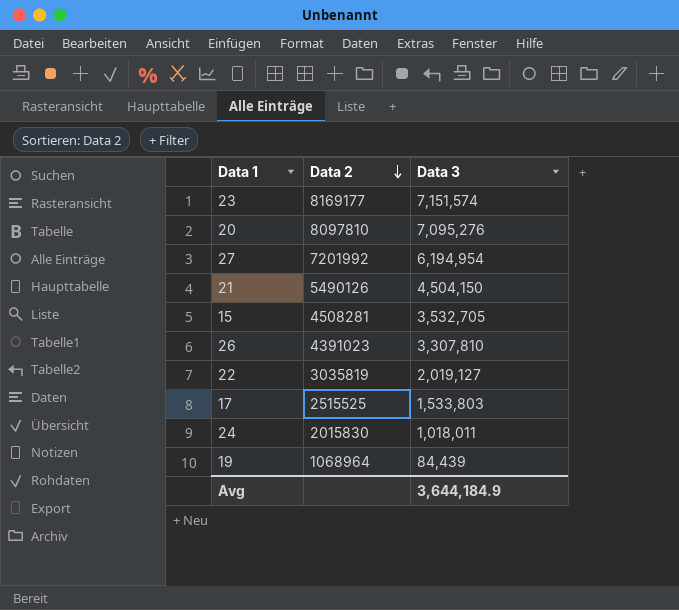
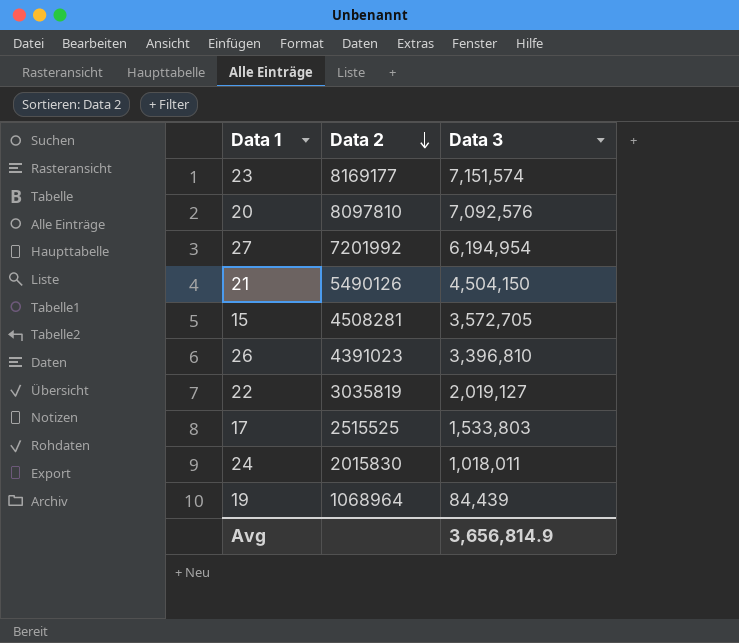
20 | Data 3: 7,095,276 -> 7,092,576
15 | Data 3: 3,532,705 -> 3,572,705
26 | Data 3: 3,307,810 -> 3,396,810
Avg | Data 3: 3,644,184.9 -> 3,656,814.9

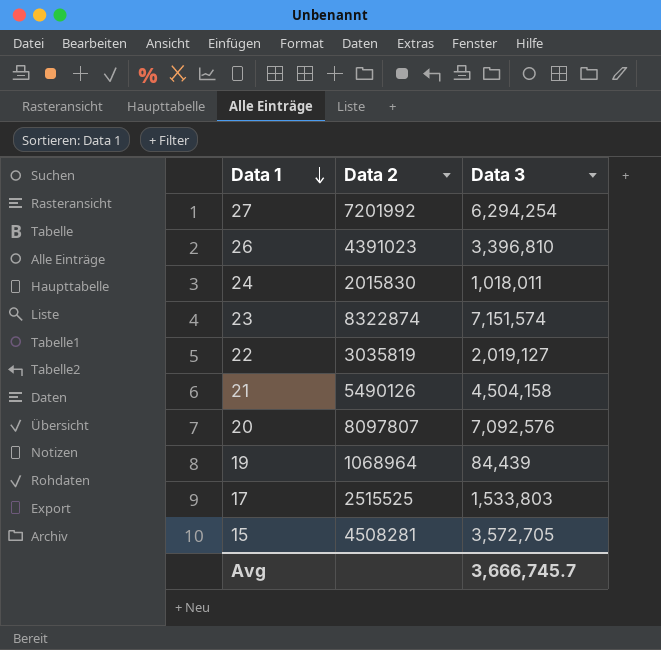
row order: Data 2 descending -> Data 1 descending
27 | Data 3: 6,194,954 -> 6,294,254
23 | Data 2: 8169177 -> 8322874
21 | Data 3: 4,504,150 -> 4,504,158
20 | Data 2: 8097810 -> 8097807
Avg | Data 3: 3,656,814.9 -> 3,666,745.7

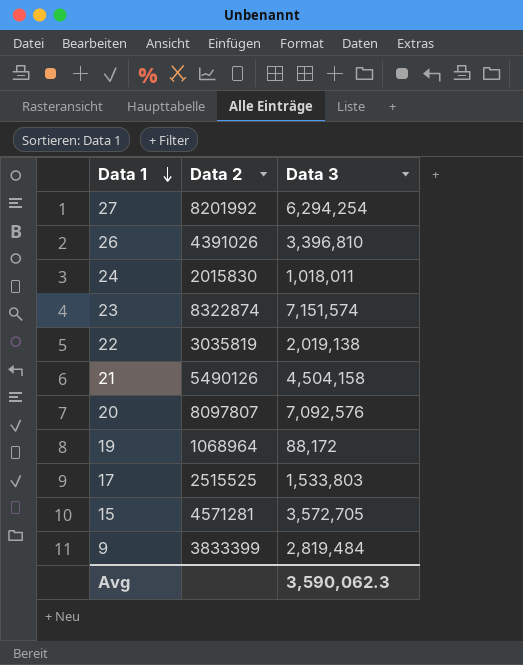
27 | Data 2: 7201992 -> 8201992
26 | Data 2: 4391023 -> 4391026
22 | Data 3: 2,019,127 -> 2,019,138
19 | Data 3: 84,439 -> 88,172
15 | Data 2: 4508281 -> 4571281
row 9: none -> 3833399 | 2,819,484
Avg | Data 3: 3,666,745.7 -> 3,590,062.3

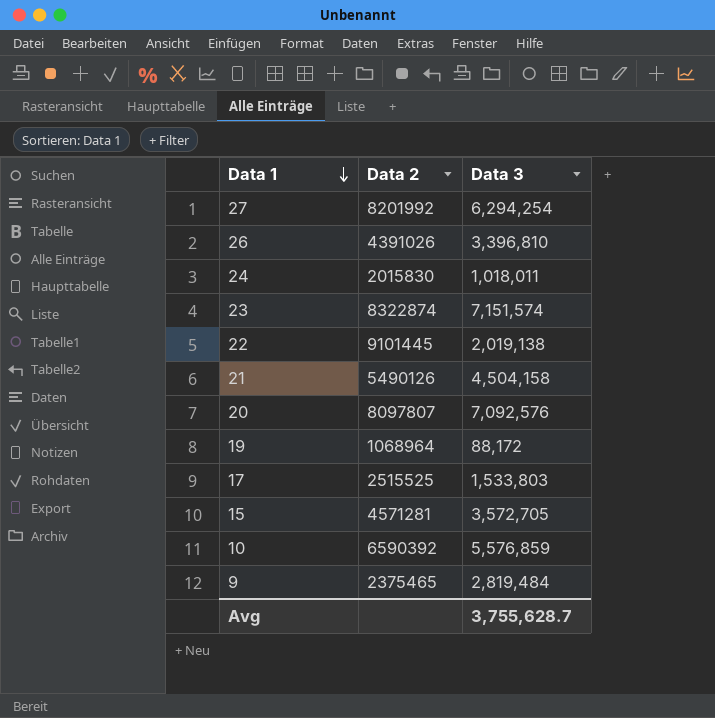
22 | Data 2: 3035819 -> 9101445
row 10: none -> 6590392 | 5,576,859
9 | Data 2: 3833399 -> 2375465
Avg | Data 3: 3,590,062.3 -> 3,755,628.7

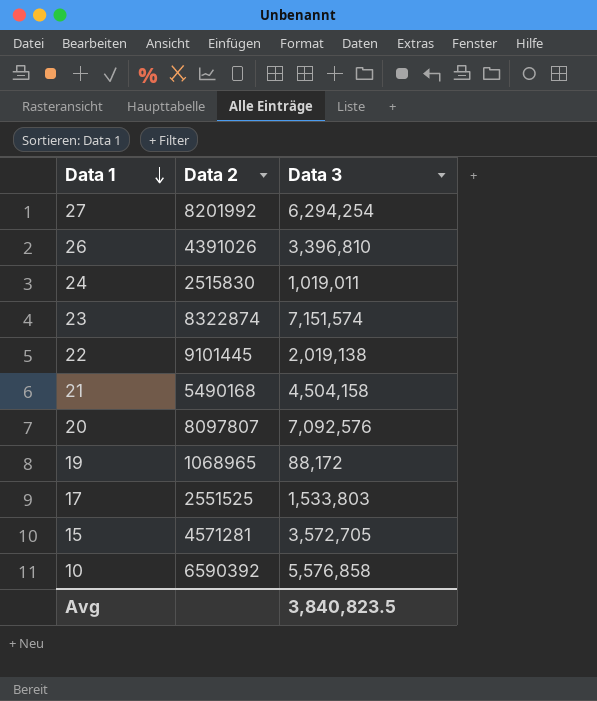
row 9: 2375465 | 2,819,484 -> none
24 | Data 2: 2015830 -> 2515830
24 | Data 3: 1,018,011 -> 1,019,011
21 | Data 2: 5490126 -> 5490168
19 | Data 2: 1068964 -> 1068965
17 | Data 2: 2515525 -> 2551525
10 | Data 3: 5,576,859 -> 5,576,858
Avg | Data 3: 3,755,628.7 -> 3,840,823.5

